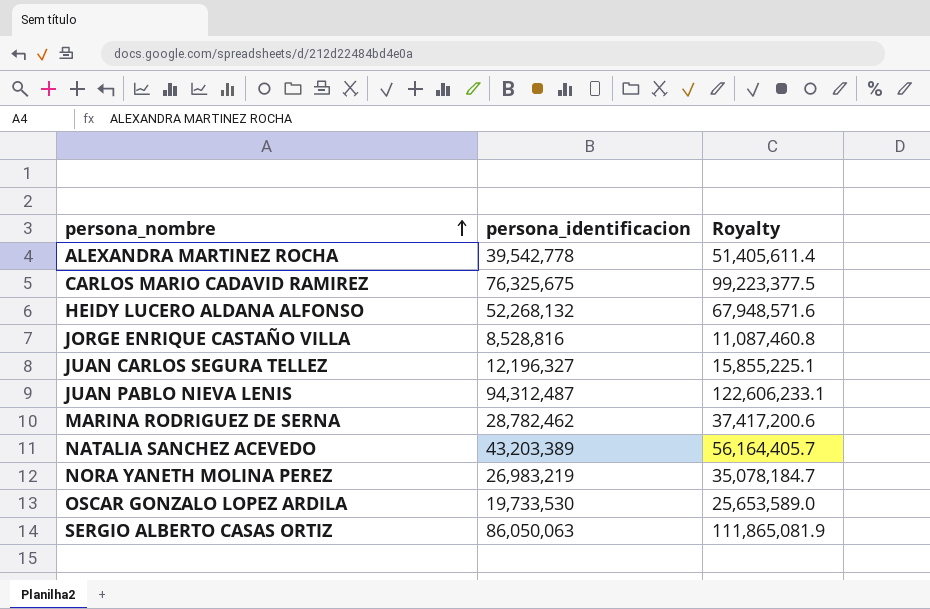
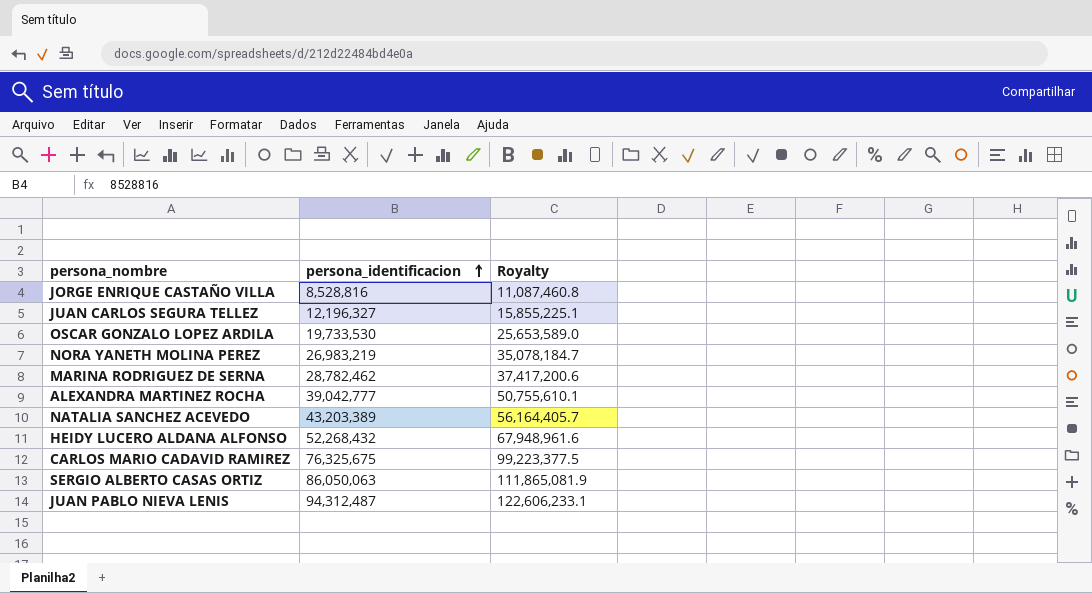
row order: persona_nombre ascending -> persona_identificacion ascending
ALEXANDRA MARTINEZ ROCHA | persona_identificacion: 39,542,778 -> 39,042,777
ALEXANDRA MARTINEZ ROCHA | Royalty: 51,405,611.4 -> 50,755,610.1
HEIDY LUCERO ALDANA ALFONSO | persona_identificacion: 52,268,132 -> 52,268,432
HEIDY LUCERO ALDANA ALFONSO | Royalty: 67,948,571.6 -> 67,948,961.6

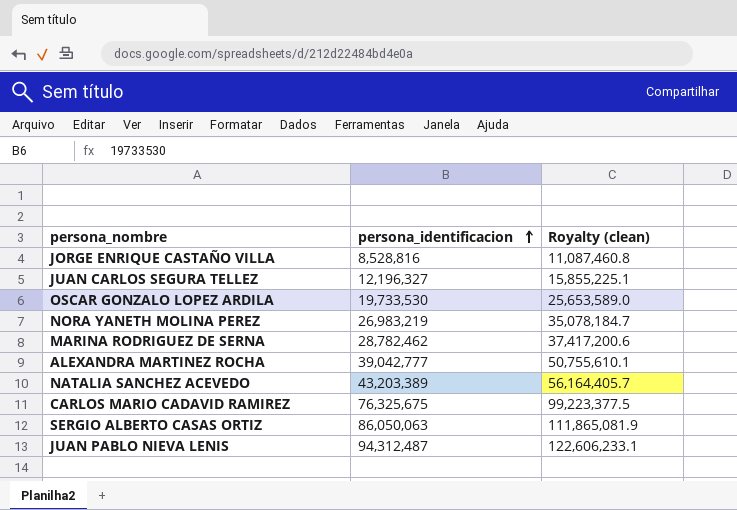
column name: Royalty -> Royalty (clean)
row HEIDY LUCERO ALDANA ALFONSO: 52,268,432 | 67,948,961.6 -> none

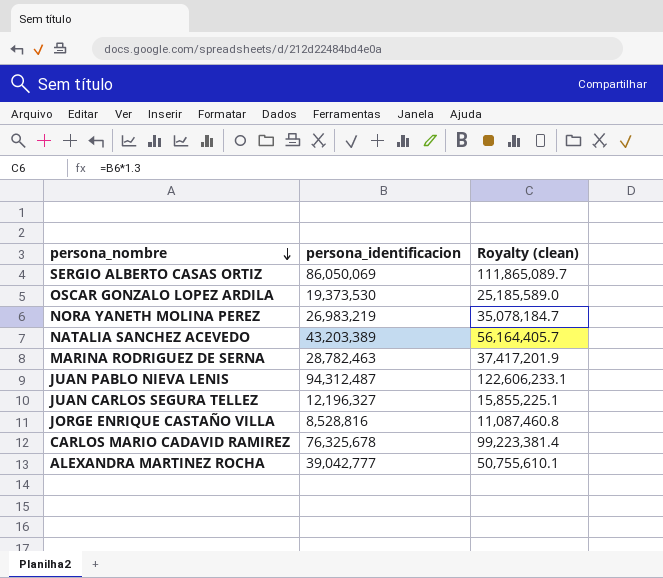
row order: persona_identificacion ascending -> persona_nombre descending
SERGIO ALBERTO CASAS ORTIZ | persona_identificacion: 86,050,063 -> 86,050,069
SERGIO ALBERTO CASAS ORTIZ | Royalty (clean): 111,865,081.9 -> 111,865,089.7
OSCAR GONZALO LOPEZ ARDILA | persona_identificacion: 19,733,530 -> 19,373,530
OSCAR GONZALO LOPEZ ARDILA | Royalty (clean): 25,653,589.0 -> 25,185,589.0
MARINA RODRIGUEZ DE SERNA | persona_identificacion: 28,782,462 -> 28,782,463
MARINA RODRIGUEZ DE SERNA | Royalty (clean): 37,417,200.6 -> 37,417,201.9
CARLOS MARIO CADAVID RAMIREZ | persona_identificacion: 76,325,675 -> 76,325,678
CARLOS MARIO CADAVID RAMIREZ | Royalty (clean): 99,223,377.5 -> 99,223,381.4

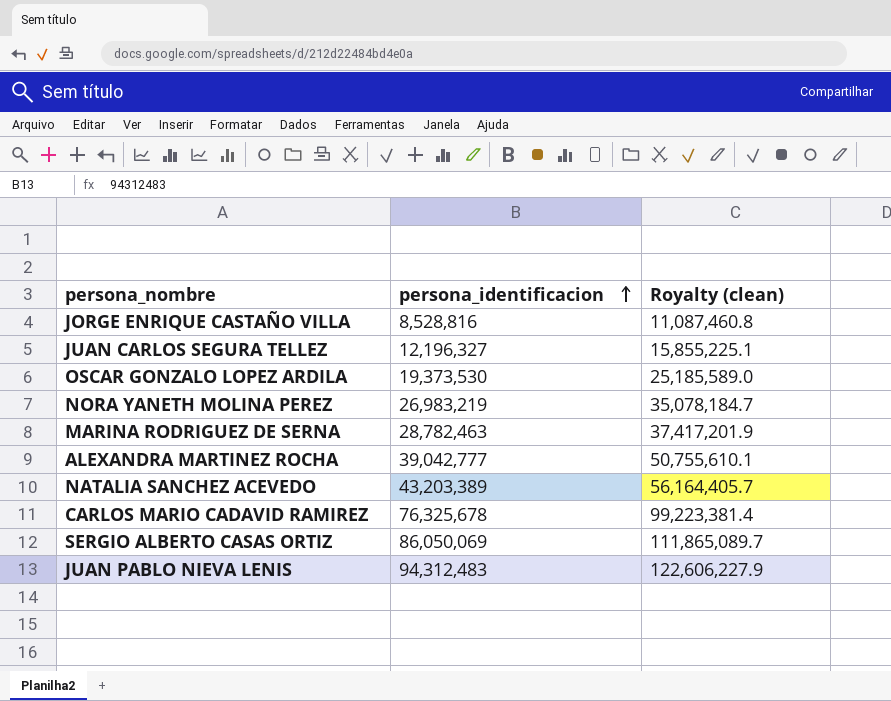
row order: persona_nombre descending -> persona_identificacion ascending
JUAN PABLO NIEVA LENIS | persona_identificacion: 94,312,487 -> 94,312,483
JUAN PABLO NIEVA LENIS | Royalty (clean): 122,606,233.1 -> 122,606,227.9

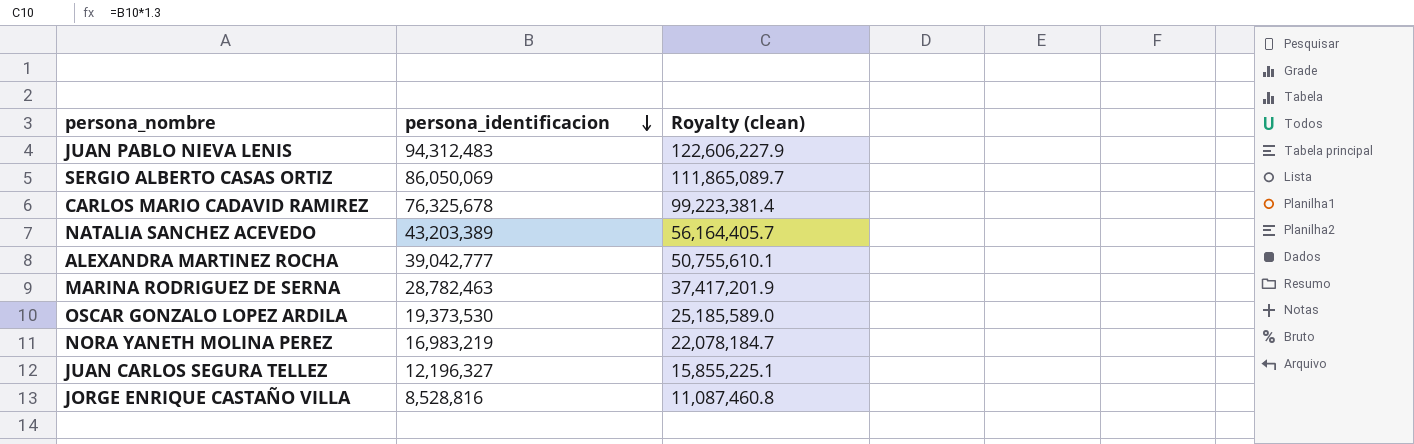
row order: persona_identificacion ascending -> persona_identificacion descending
NORA YANETH MOLINA PEREZ | persona_identificacion: 26,983,219 -> 16,983,219
NORA YANETH MOLINA PEREZ | Royalty (clean): 35,078,184.7 -> 22,078,184.7

